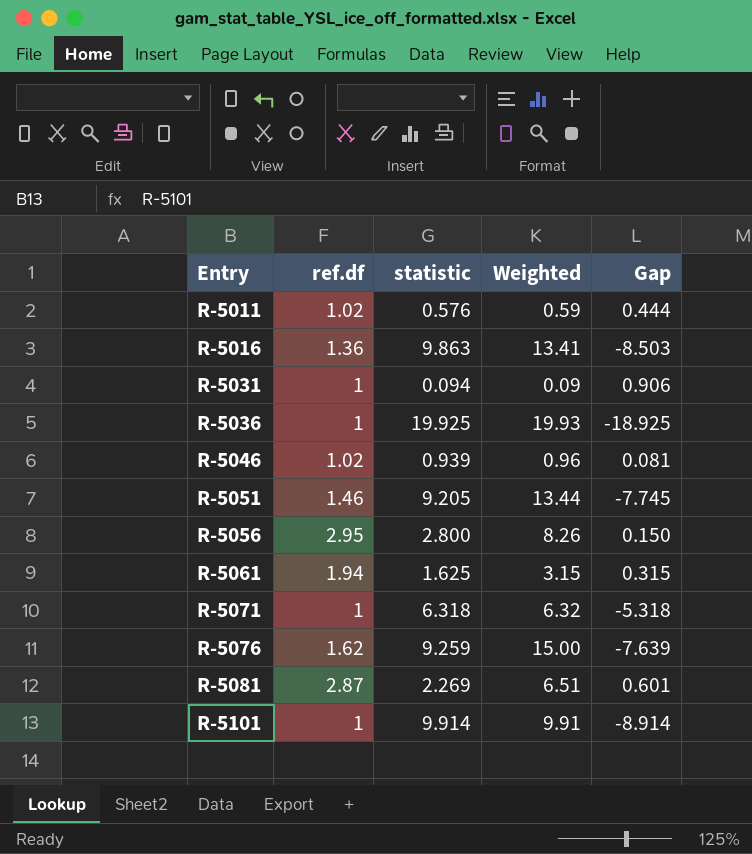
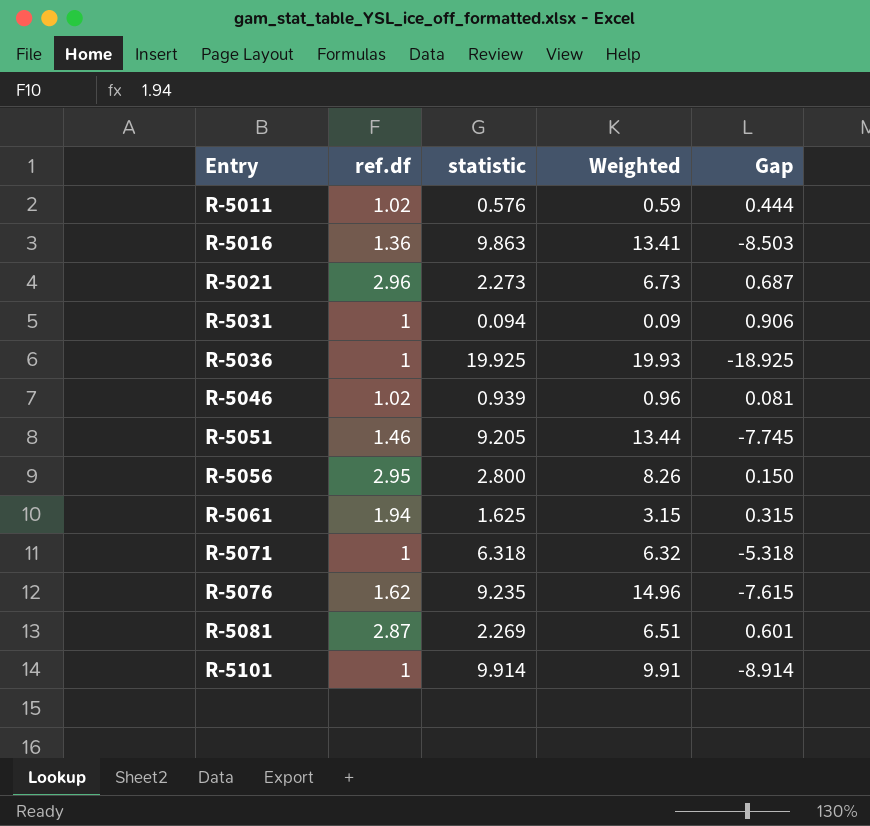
row R-5021: none -> 2.96 | 2.273 | 6.73 | 0.687
R-5076 | statistic: 9.259 -> 9.235
R-5076 | Weighted: 15.00 -> 14.96
R-5076 | Gap: -7.639 -> -7.615

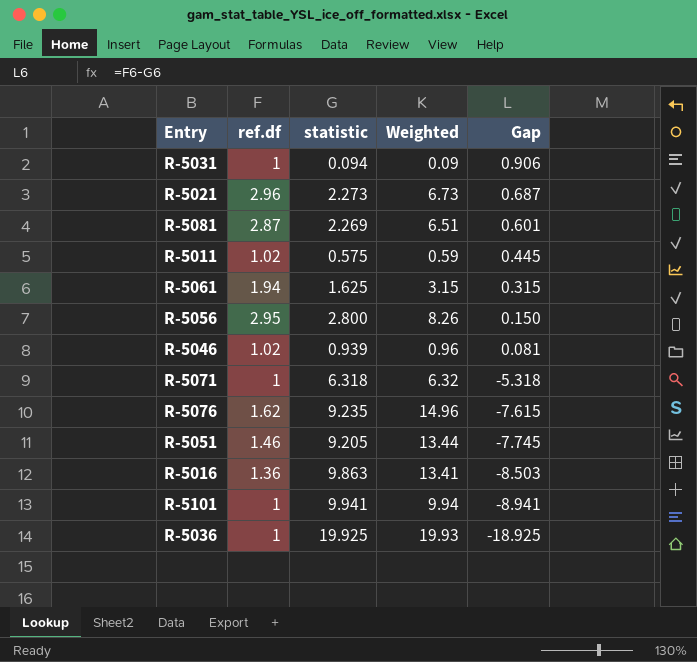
row order: Entry ascending -> Gap descending
R-5011 | statistic: 0.576 -> 0.575
R-5011 | Gap: 0.444 -> 0.445
R-5101 | statistic: 9.914 -> 9.941
R-5101 | Weighted: 9.91 -> 9.94
R-5101 | Gap: -8.914 -> -8.941

